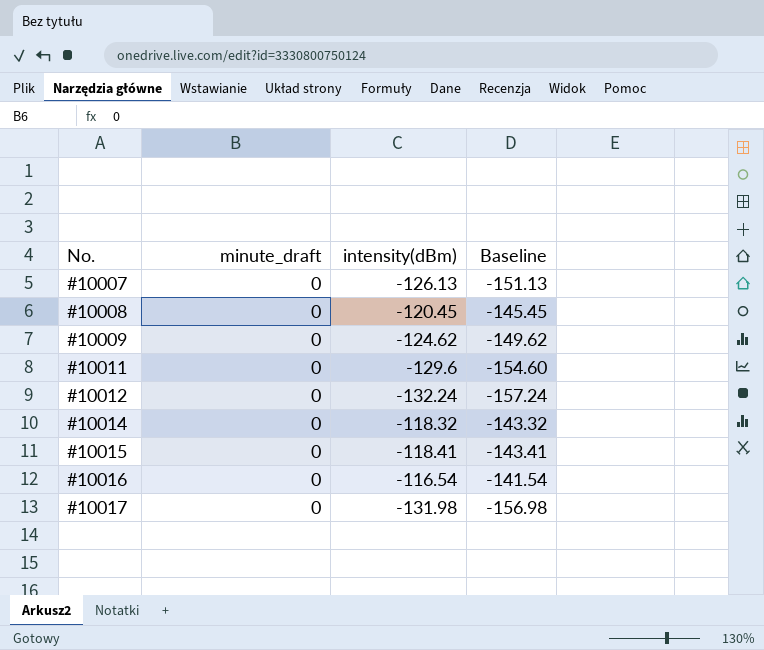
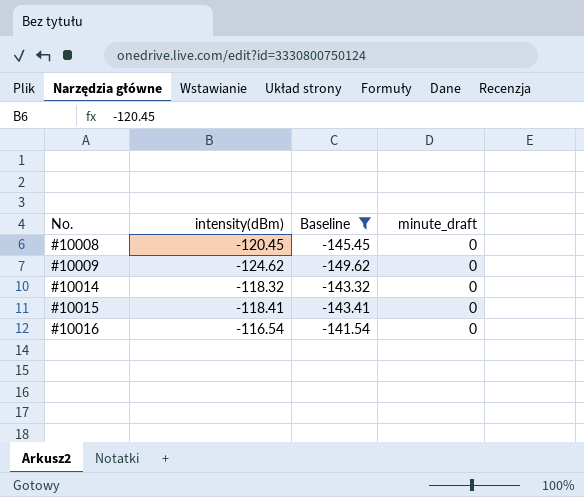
filter: none -> Baseline >= -149.62
column minute_draft | position: 2 -> 4

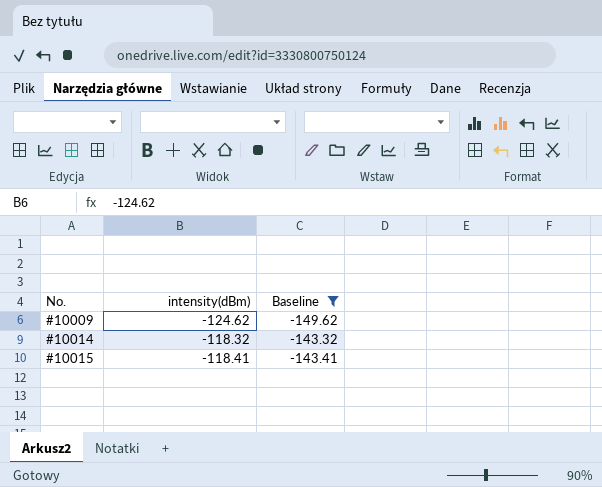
column minute_draft | position: 4 -> none
row #10008: -120.45 | -145.45 | 0 -> none
row #10016: -116.54 | -141.54 | 0 -> none

